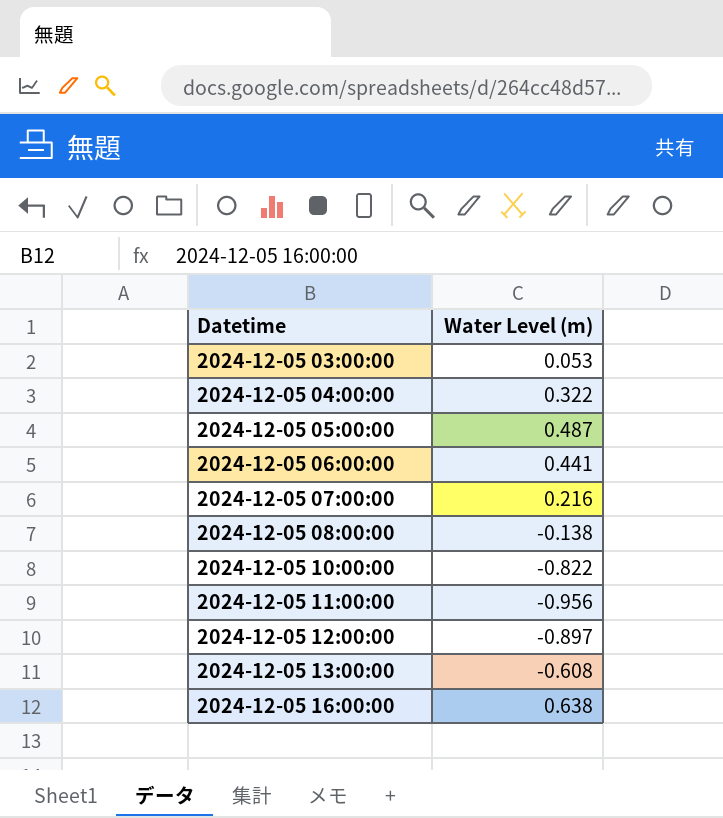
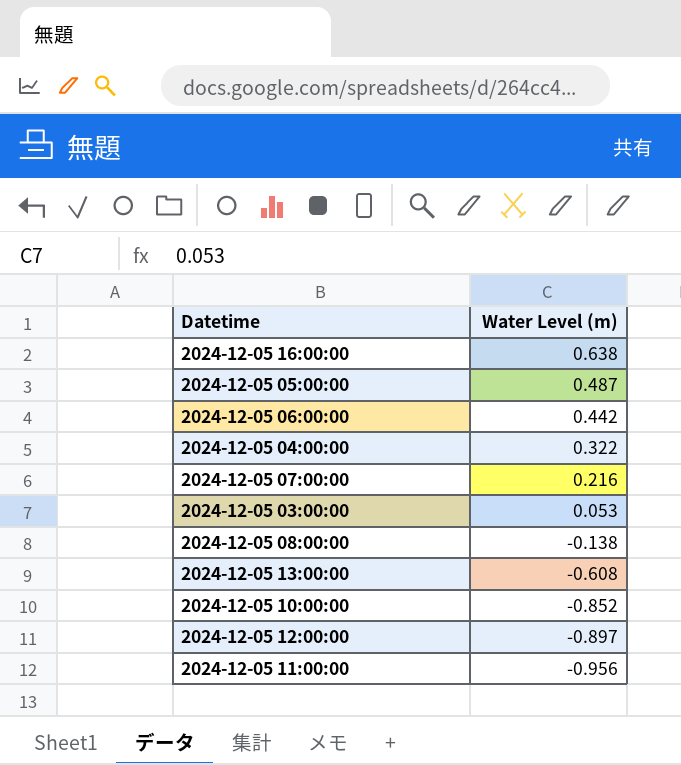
row order: Datetime ascending -> Water Level (m) descending
2024-12-05 06:00:00 | Water Level (m): 0.441 -> 0.442
2024-12-05 10:00:00 | Water Level (m): -0.822 -> -0.852

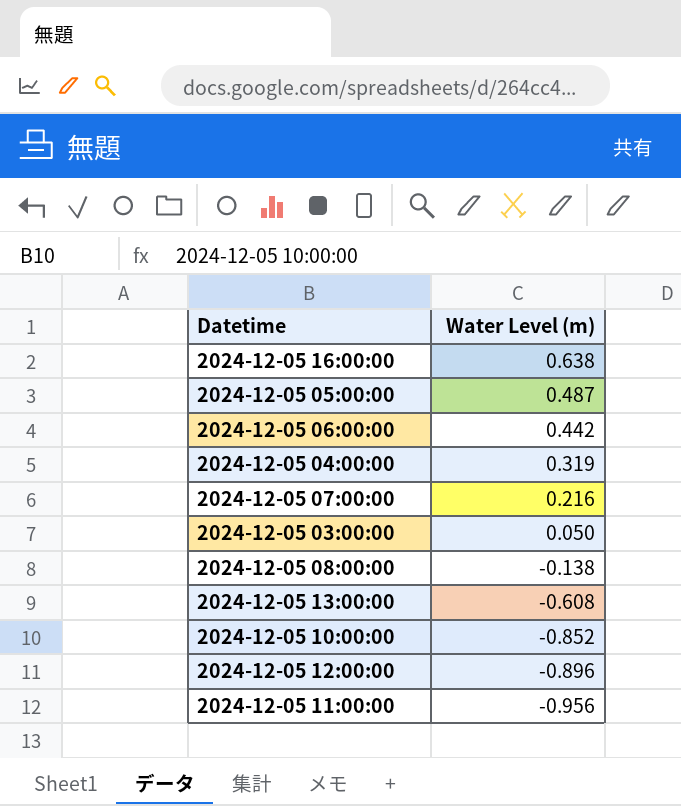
2024-12-05 04:00:00 | Water Level (m): 0.322 -> 0.319
2024-12-05 03:00:00 | Water Level (m): 0.053 -> 0.050
2024-12-05 12:00:00 | Water Level (m): -0.897 -> -0.896

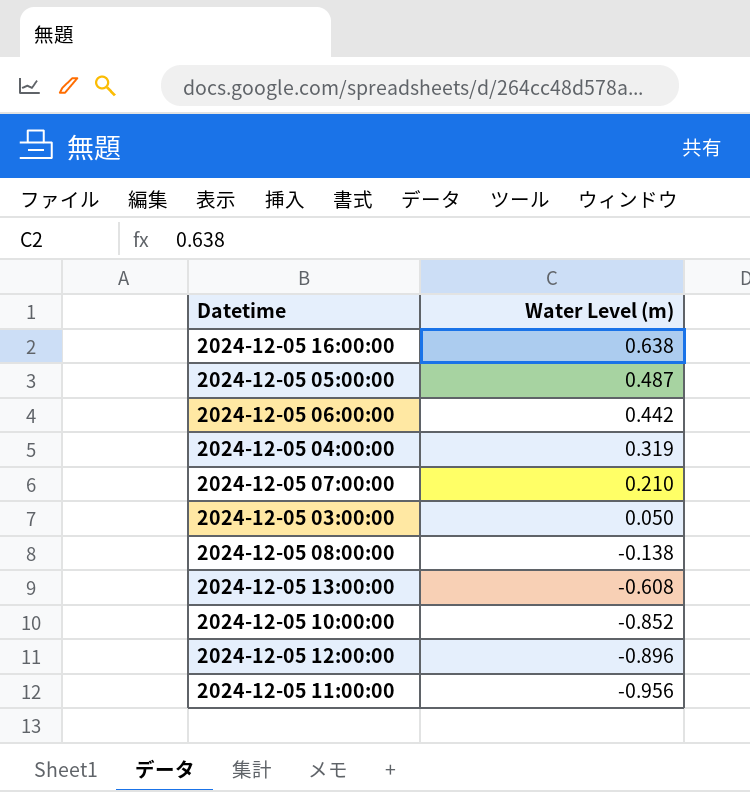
2024-12-05 07:00:00 | Water Level (m): 0.216 -> 0.210

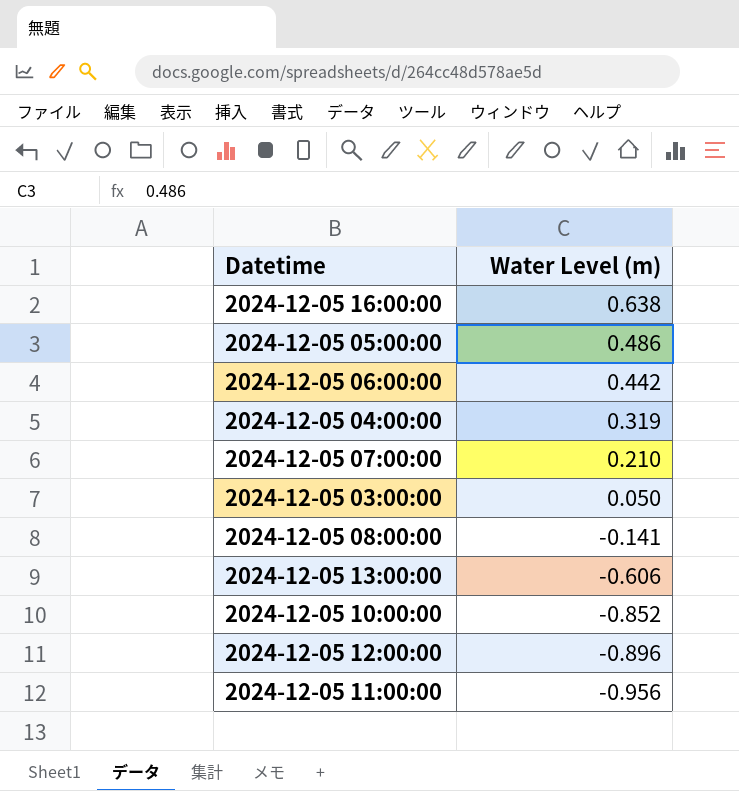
2024-12-05 05:00:00 | Water Level (m): 0.487 -> 0.486
2024-12-05 08:00:00 | Water Level (m): -0.138 -> -0.141
2024-12-05 13:00:00 | Water Level (m): -0.608 -> -0.606

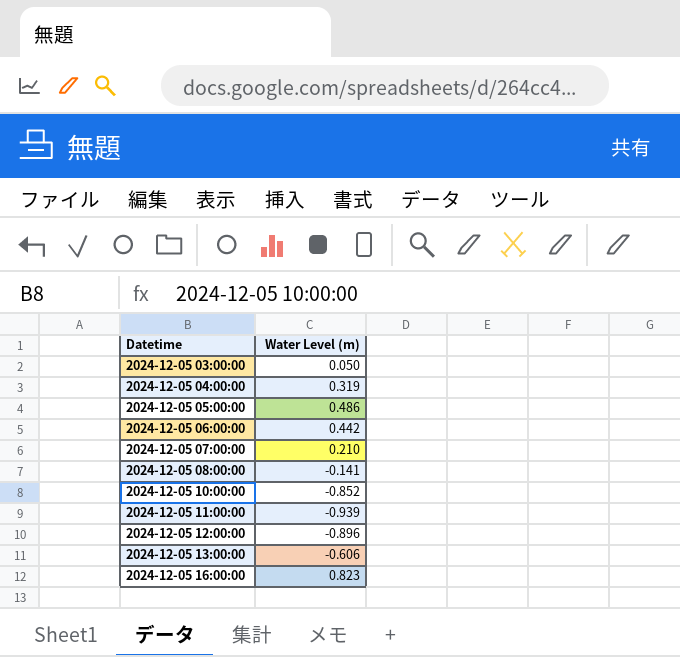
row order: Water Level (m) descending -> Datetime ascending
2024-12-05 11:00:00 | Water Level (m): -0.956 -> -0.939
2024-12-05 16:00:00 | Water Level (m): 0.638 -> 0.823

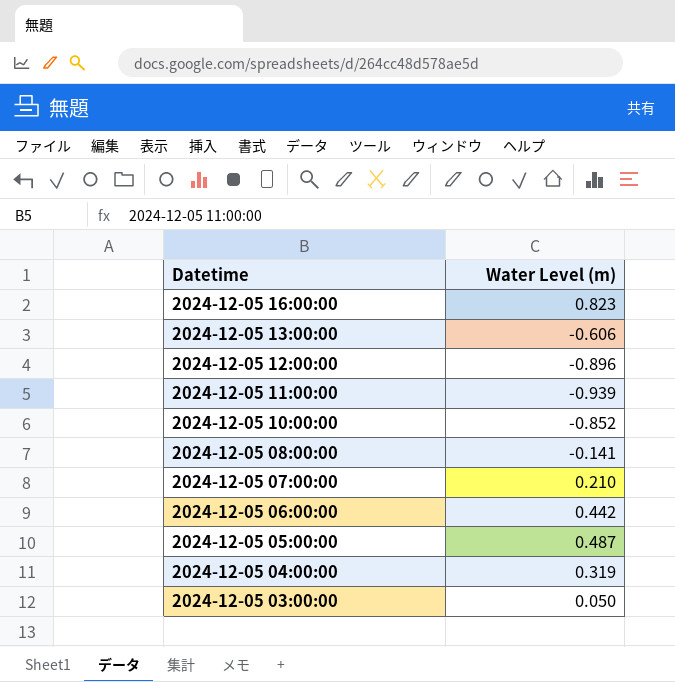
row order: Datetime ascending -> Datetime descending
2024-12-05 05:00:00 | Water Level (m): 0.486 -> 0.487

